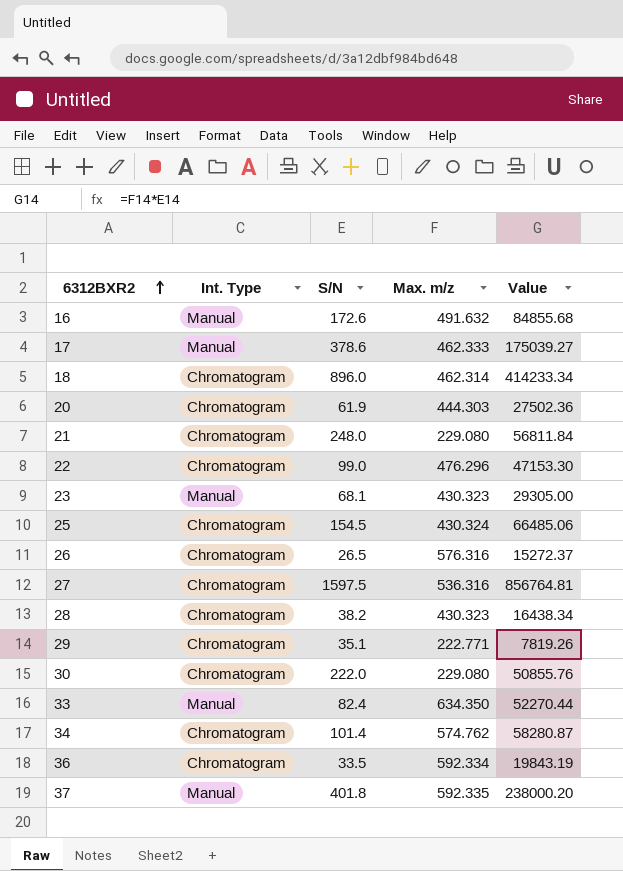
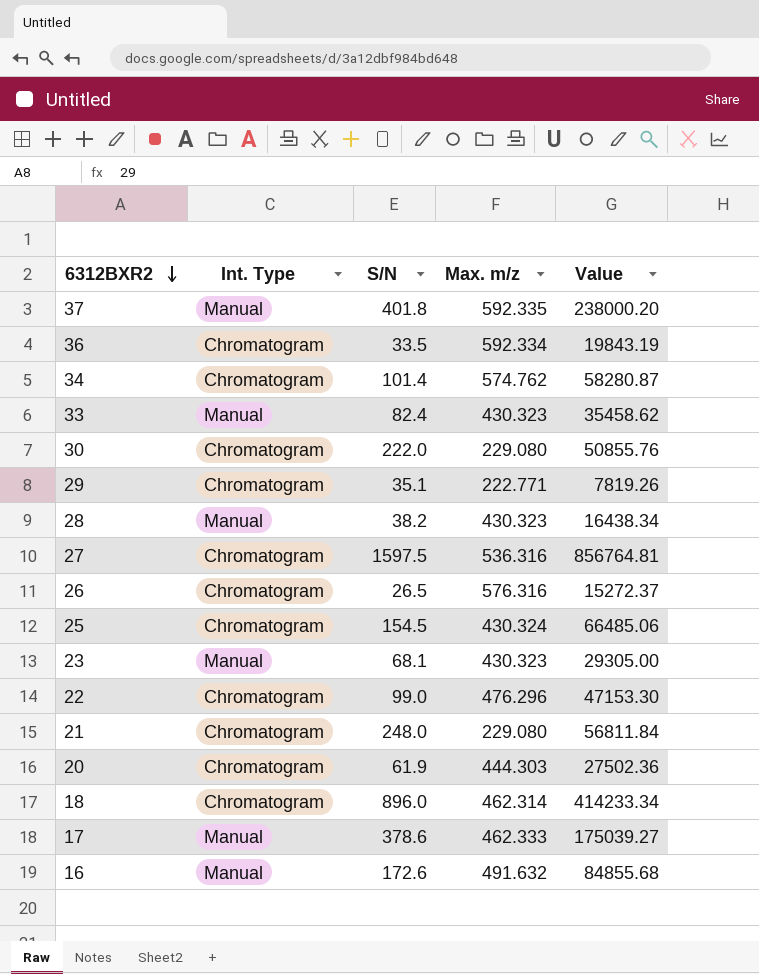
row order: 6312BXR2 ascending -> 6312BXR2 descending
33 | Max. m/z: 634.350 -> 430.323
33 | Value: 52270.44 -> 35458.62
28 | Int. Type: Chromatogram -> Manual

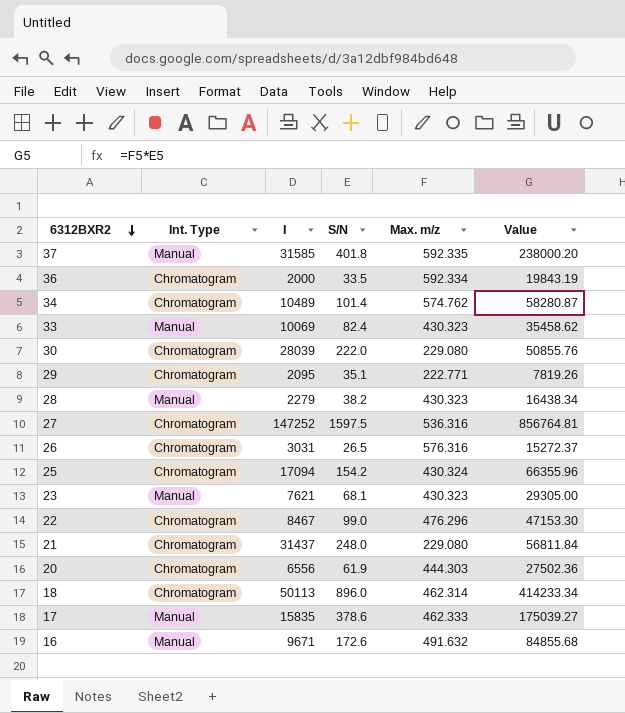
column I | position: none -> 3
25 | S/N: 154.5 -> 154.2
25 | Value: 66485.06 -> 66355.96

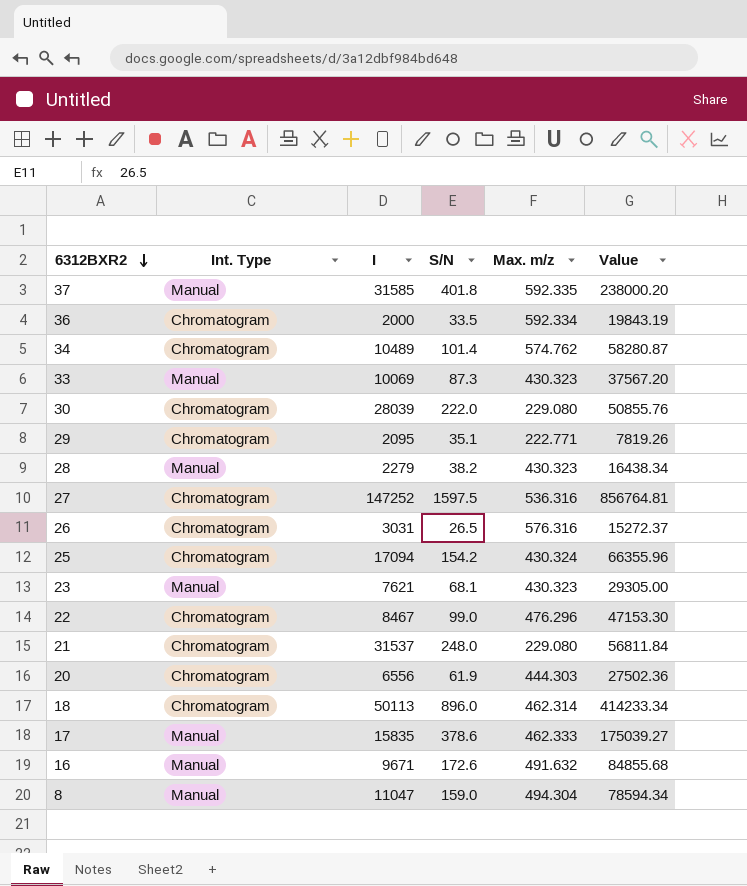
33 | S/N: 82.4 -> 87.3
33 | Value: 35458.62 -> 37567.20
21 | I: 31437 -> 31537
row 8: none -> Manual | 11047 | 159.0 | 494.304 | 78594.34

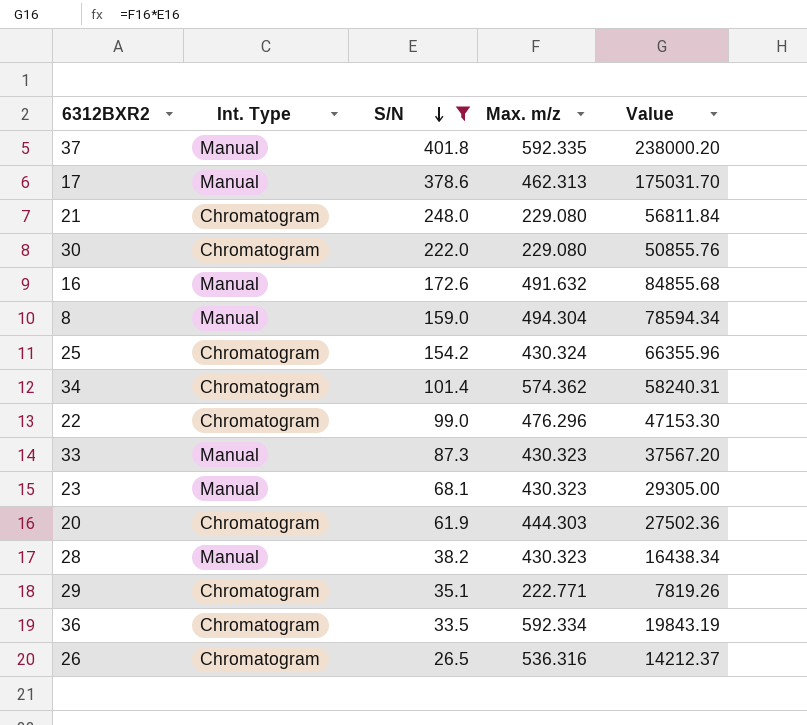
filter: none -> S/N <= 401.8
row order: 6312BXR2 descending -> S/N descending
column I | position: 3 -> none
17 | Max. m/z: 462.333 -> 462.313
17 | Value: 175039.27 -> 175031.70
34 | Max. m/z: 574.762 -> 574.362
34 | Value: 58280.87 -> 58240.31
26 | Max. m/z: 576.316 -> 536.316
26 | Value: 15272.37 -> 14212.37

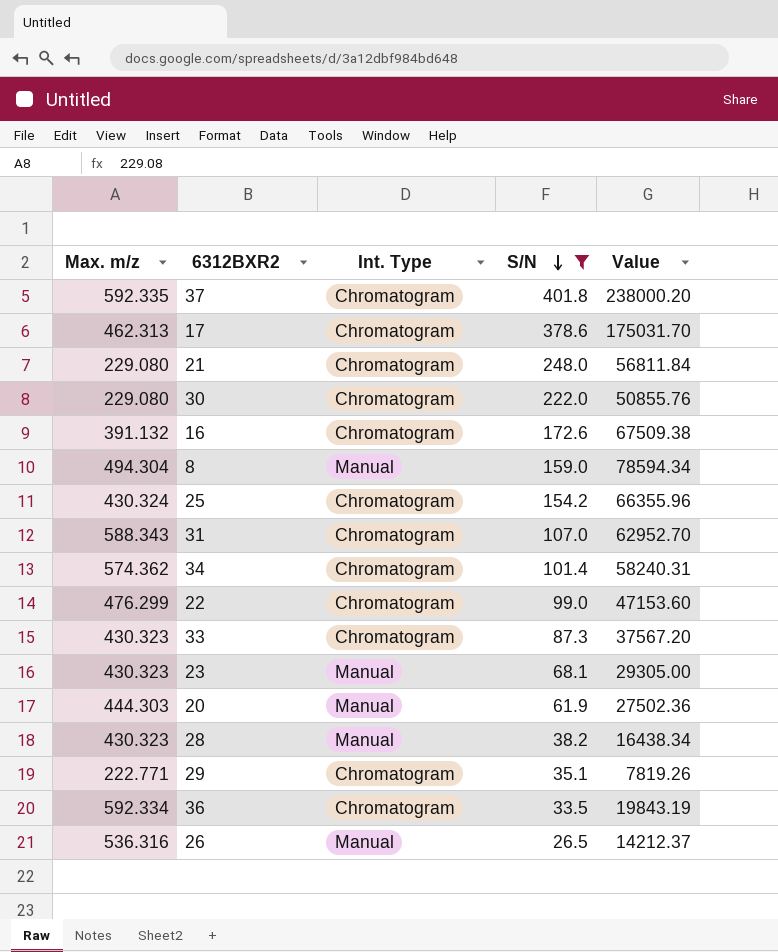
column Max. m/z | position: 4 -> 1
37 | Int. Type: Manual -> Chromatogram
17 | Int. Type: Manual -> Chromatogram
16 | Max. m/z: 491.632 -> 391.132
16 | Int. Type: Manual -> Chromatogram
16 | Value: 84855.68 -> 67509.38
row 31: none -> 588.343 | Chromatogram | 107.0 | 62952.70
22 | Max. m/z: 476.296 -> 476.299
22 | Value: 47153.30 -> 47153.60
33 | Int. Type: Manual -> Chromatogram
20 | Int. Type: Chromatogram -> Manual
26 | Int. Type: Chromatogram -> Manual

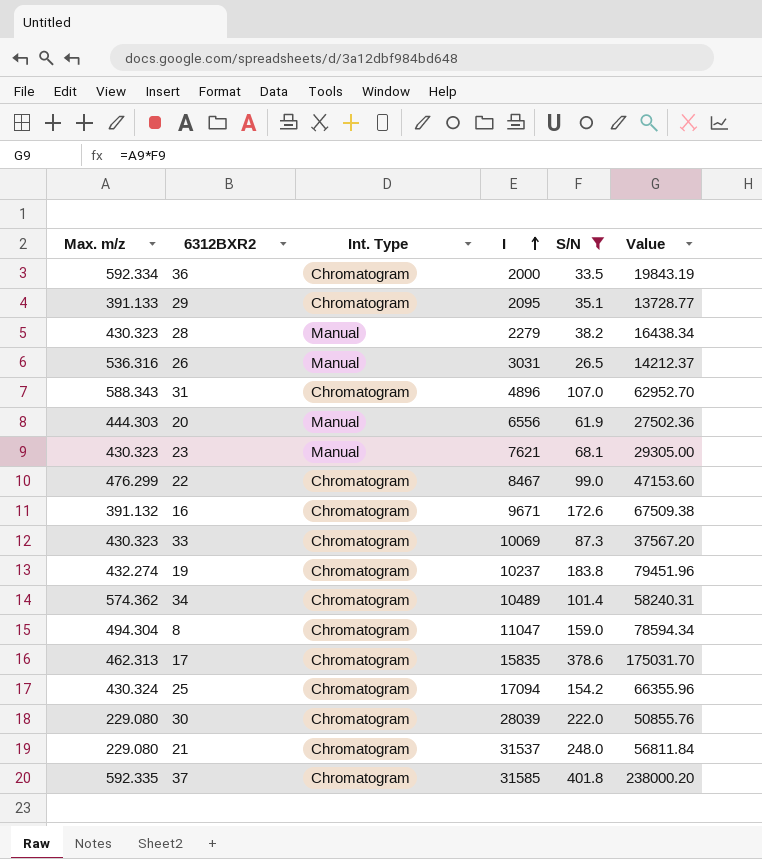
row order: S/N descending -> I ascending
column I | position: none -> 4
29 | Max. m/z: 222.771 -> 391.133
29 | Value: 7819.26 -> 13728.77
row 19: none -> 432.274 | Chromatogram | 10237 | 183.8 | 79451.96
8 | Int. Type: Manual -> Chromatogram

